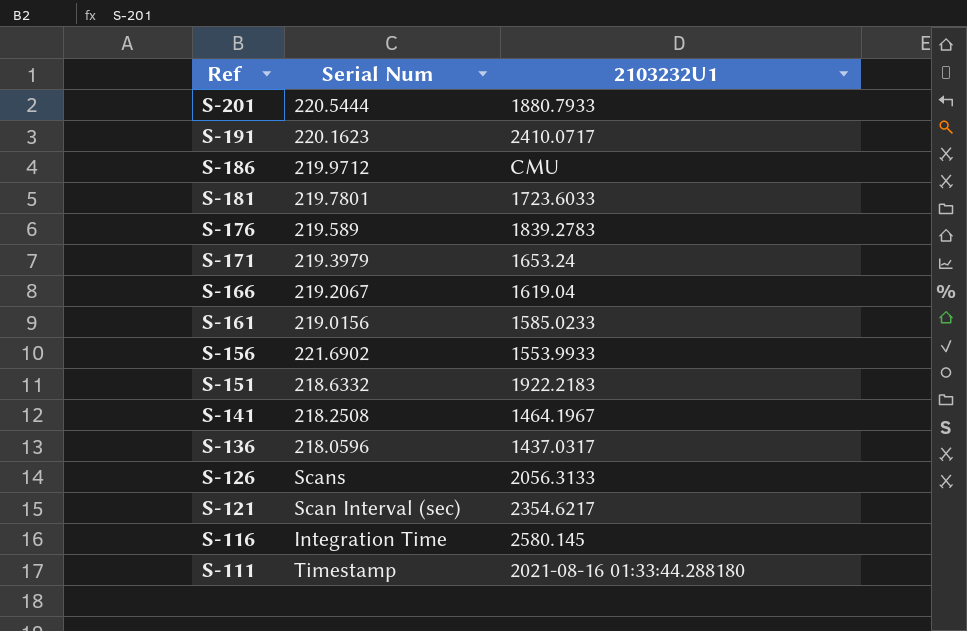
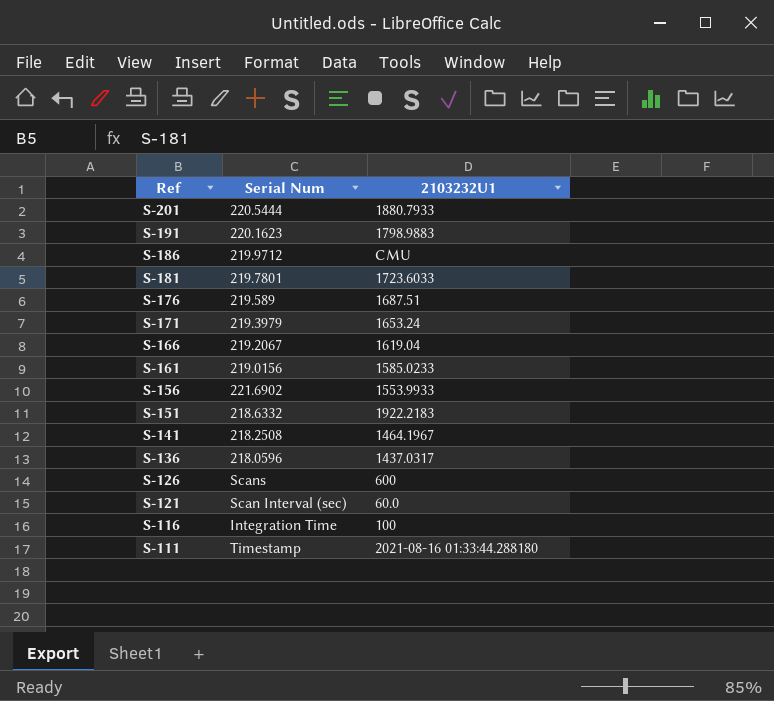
S-191 | 2103232U1: 2410.0717 -> 1798.9883
S-176 | 2103232U1: 1839.2783 -> 1687.51
S-126 | 2103232U1: 2056.3133 -> 600
S-121 | 2103232U1: 2354.6217 -> 60.0
S-116 | 2103232U1: 2580.145 -> 100

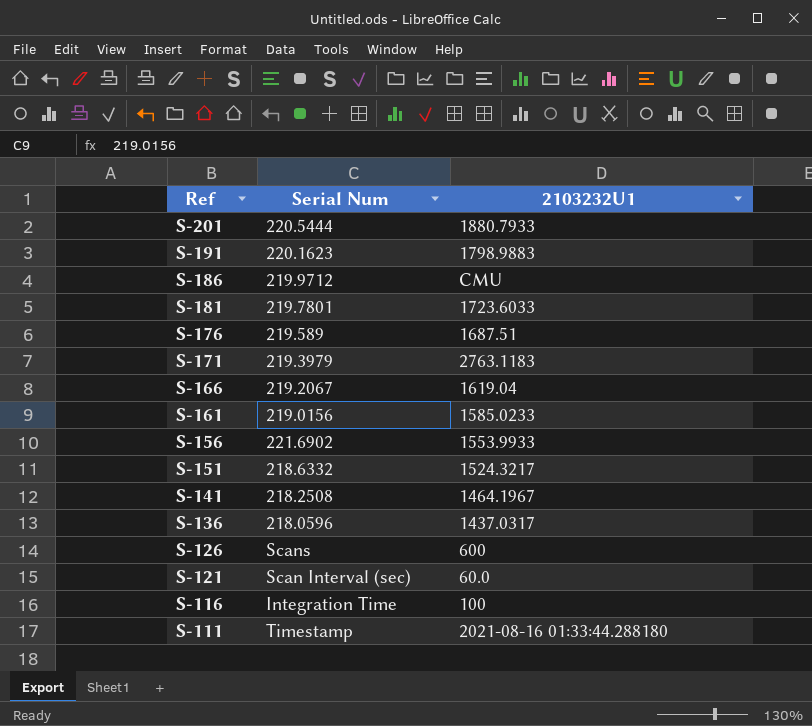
S-171 | 2103232U1: 1653.24 -> 2763.1183
S-151 | 2103232U1: 1922.2183 -> 1524.3217

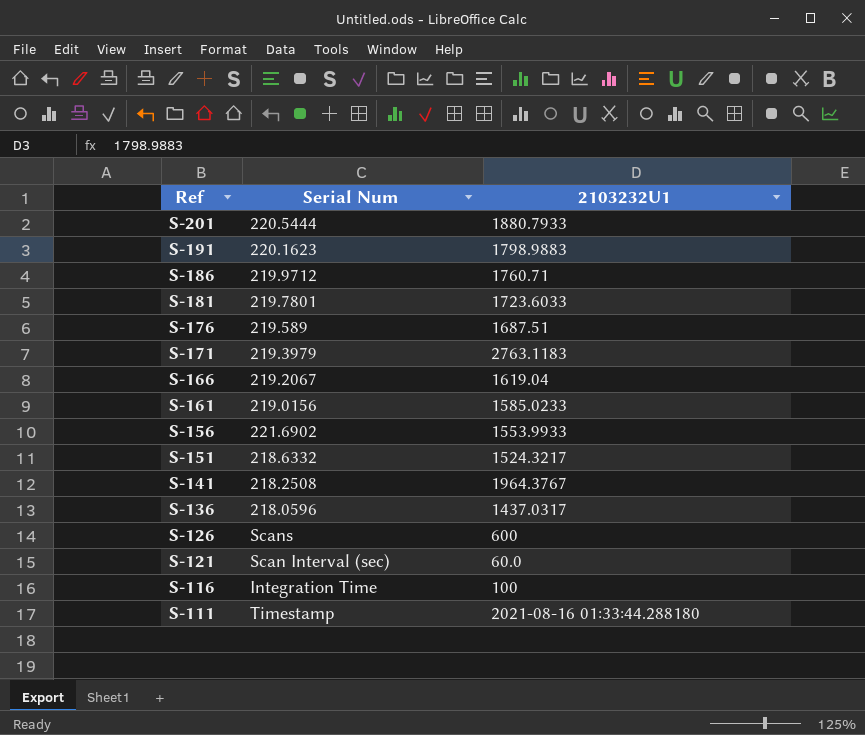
S-186 | 2103232U1: CMU -> 1760.71
S-141 | 2103232U1: 1464.1967 -> 1964.3767

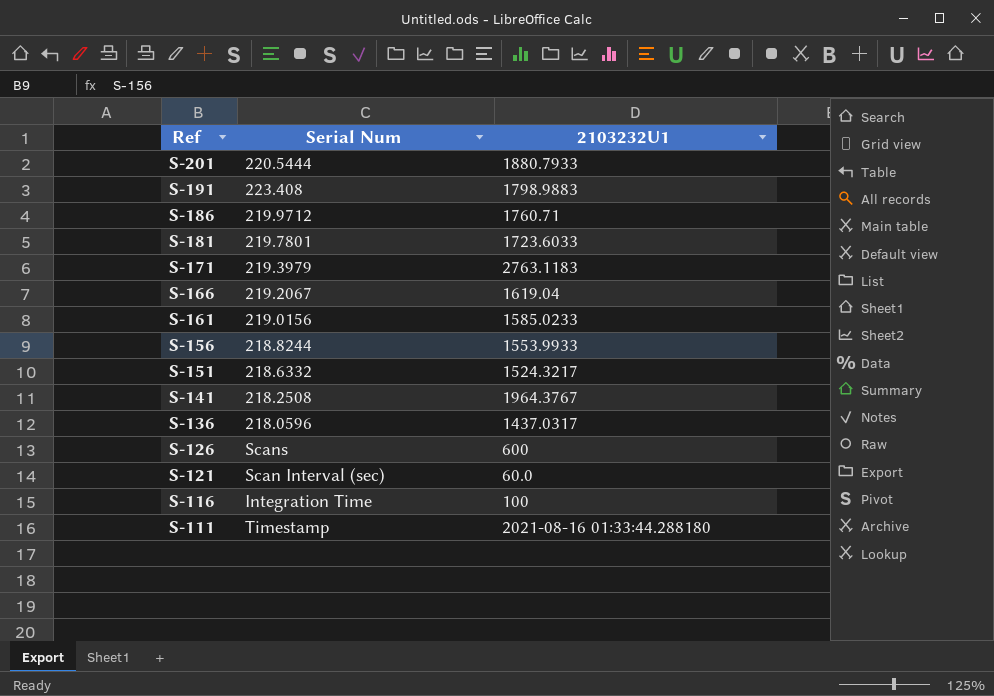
row S-176: 219.589 | 1687.51 -> none
S-191 | Serial Num: 220.1623 -> 223.408
S-156 | Serial Num: 221.6902 -> 218.8244

